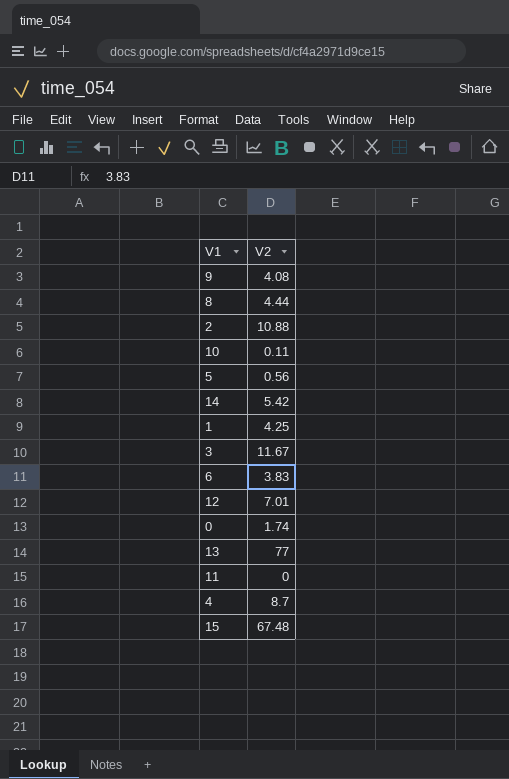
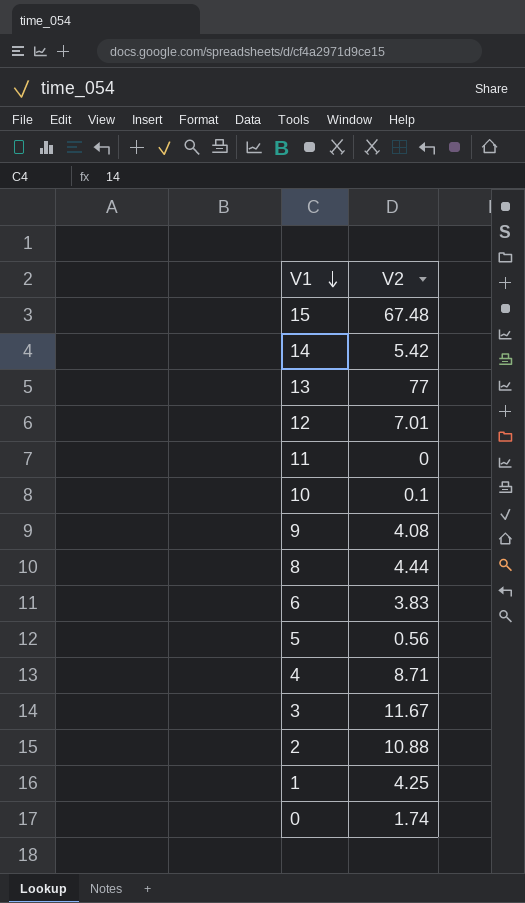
row order: none -> V1 descending
10 | V2: 0.11 -> 0.1
4 | V2: 8.7 -> 8.71

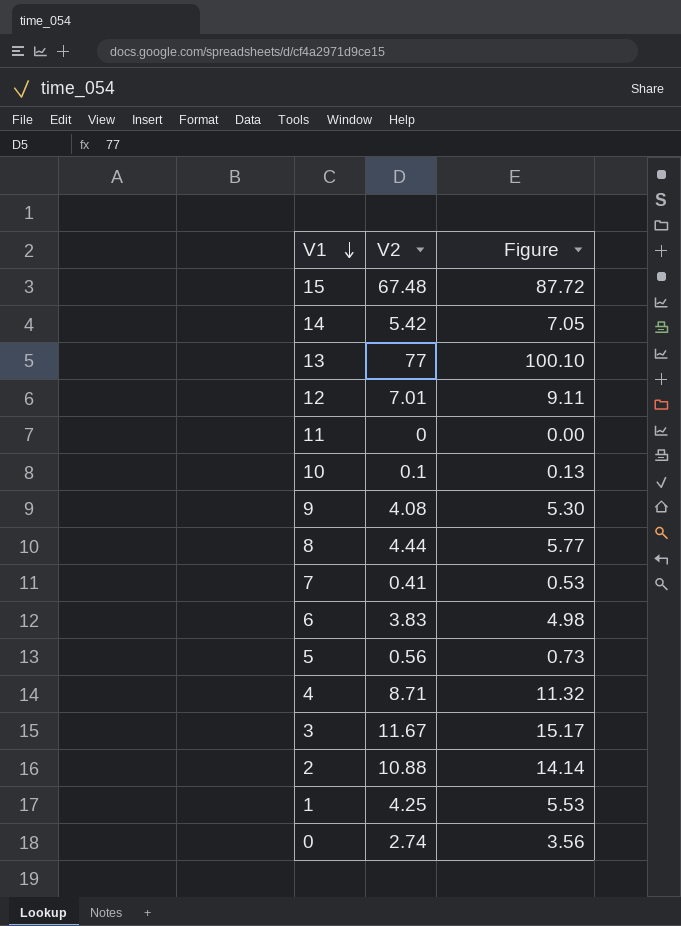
column Figure | formula: none -> [V2] * 1.3
row 7: none -> 0.41 | 0.53
0 | V2: 1.74 -> 2.74

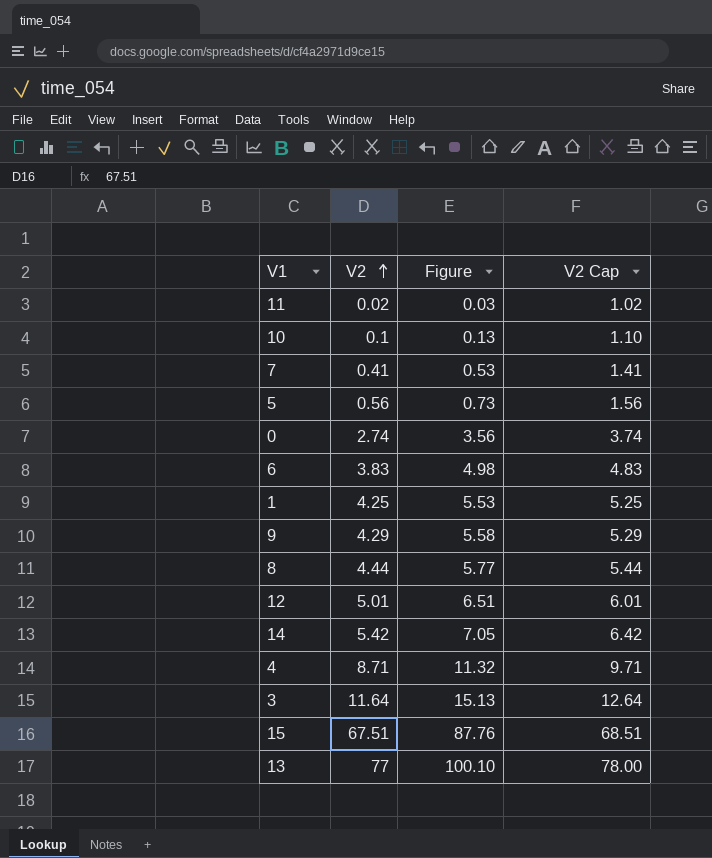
row order: V1 descending -> V2 ascending
column V2 Cap | formula: none -> [V2] + 1
row 2: 10.88 | 14.14 -> none
11 | V2: 0 -> 0.02
11 | Figure: 0.00 -> 0.03
9 | V2: 4.08 -> 4.29
9 | Figure: 5.30 -> 5.58
12 | V2: 7.01 -> 5.01
12 | Figure: 9.11 -> 6.51
3 | V2: 11.67 -> 11.64
3 | Figure: 15.17 -> 15.13
15 | V2: 67.48 -> 67.51
15 | Figure: 87.72 -> 87.76

